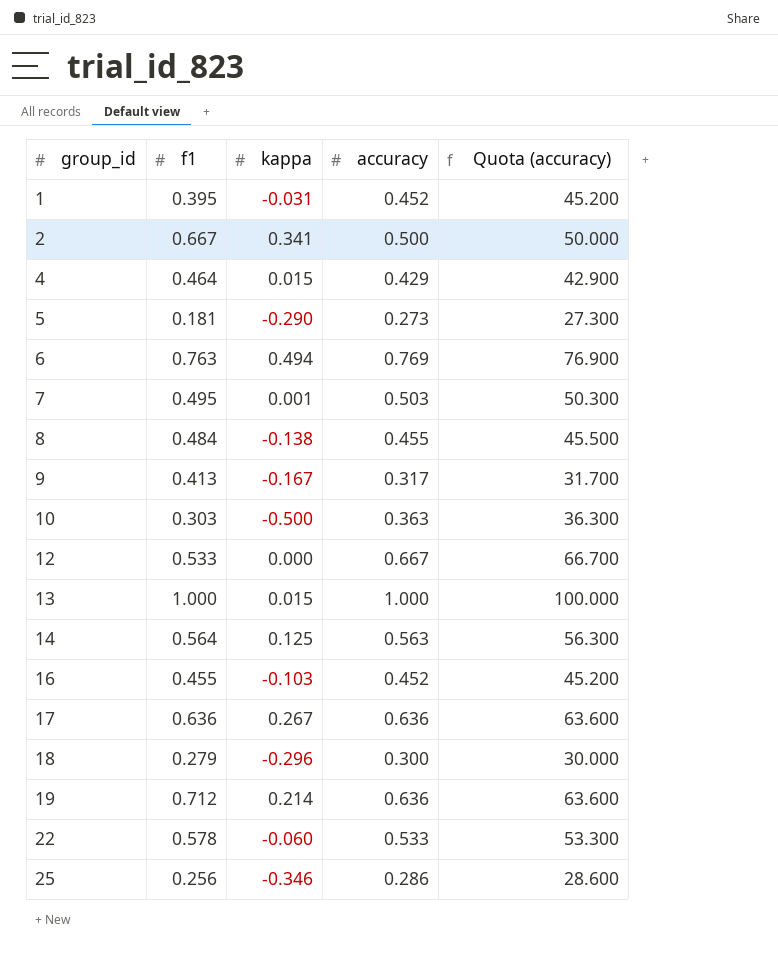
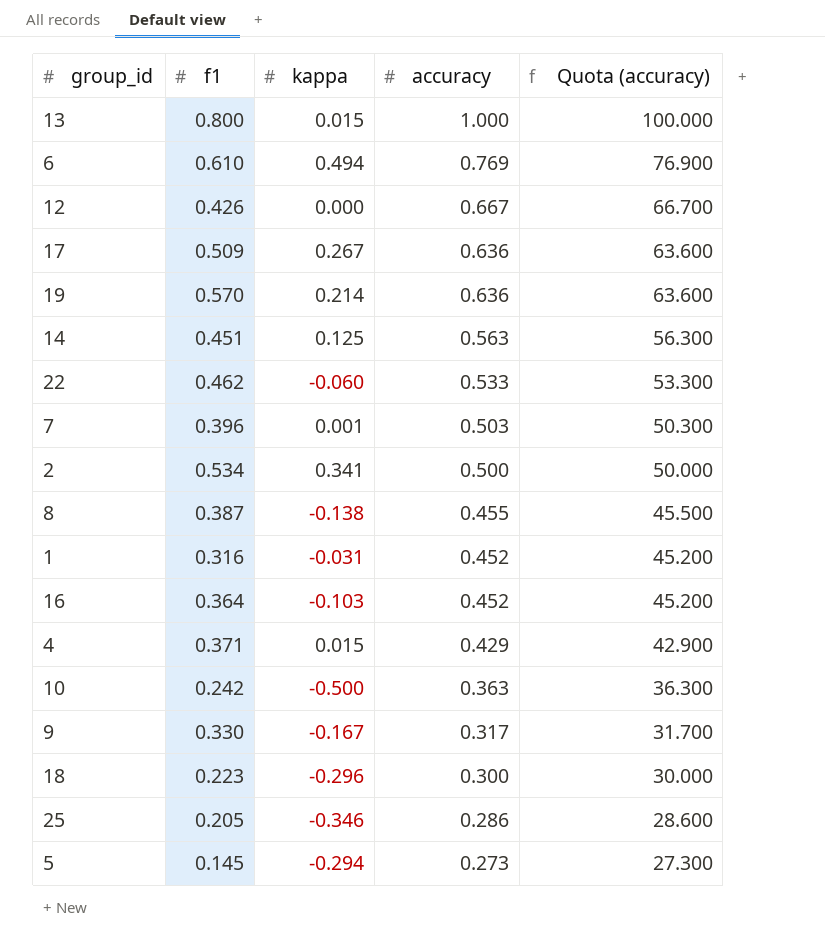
row order: group_id ascending -> accuracy descending
13 | f1: 1.000 -> 0.800
6 | f1: 0.763 -> 0.610
12 | f1: 0.533 -> 0.426
17 | f1: 0.636 -> 0.509
19 | f1: 0.712 -> 0.570
14 | f1: 0.564 -> 0.451
22 | f1: 0.578 -> 0.462
7 | f1: 0.495 -> 0.396
2 | f1: 0.667 -> 0.534
8 | f1: 0.484 -> 0.387
1 | f1: 0.395 -> 0.316
16 | f1: 0.455 -> 0.364
4 | f1: 0.464 -> 0.371
10 | f1: 0.303 -> 0.242
9 | f1: 0.413 -> 0.330
18 | f1: 0.279 -> 0.223
25 | f1: 0.256 -> 0.205
5 | f1: 0.181 -> 0.145
5 | kappa: -0.290 -> -0.294

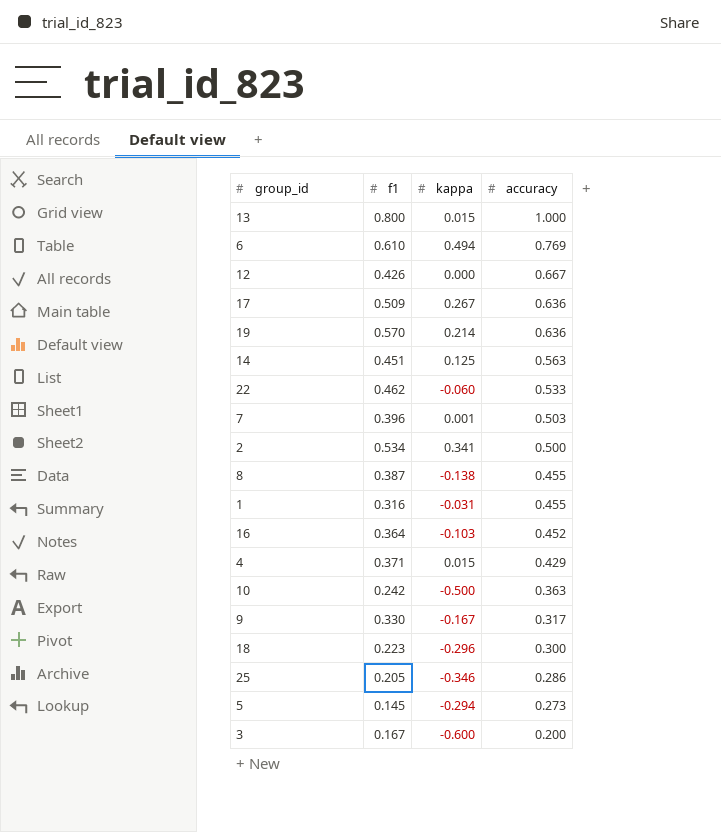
column Quota (accuracy) | formula: [accuracy] * 100 -> none
1 | accuracy: 0.452 -> 0.455
row 3: none -> 0.167 | -0.600 | 0.200

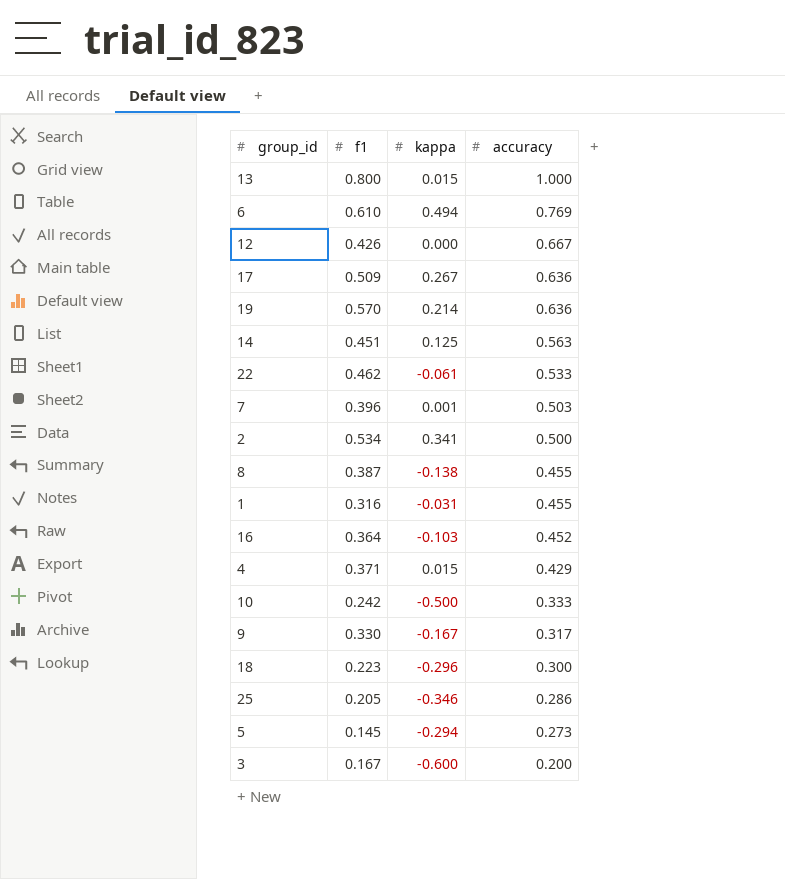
22 | kappa: -0.060 -> -0.061
10 | accuracy: 0.363 -> 0.333

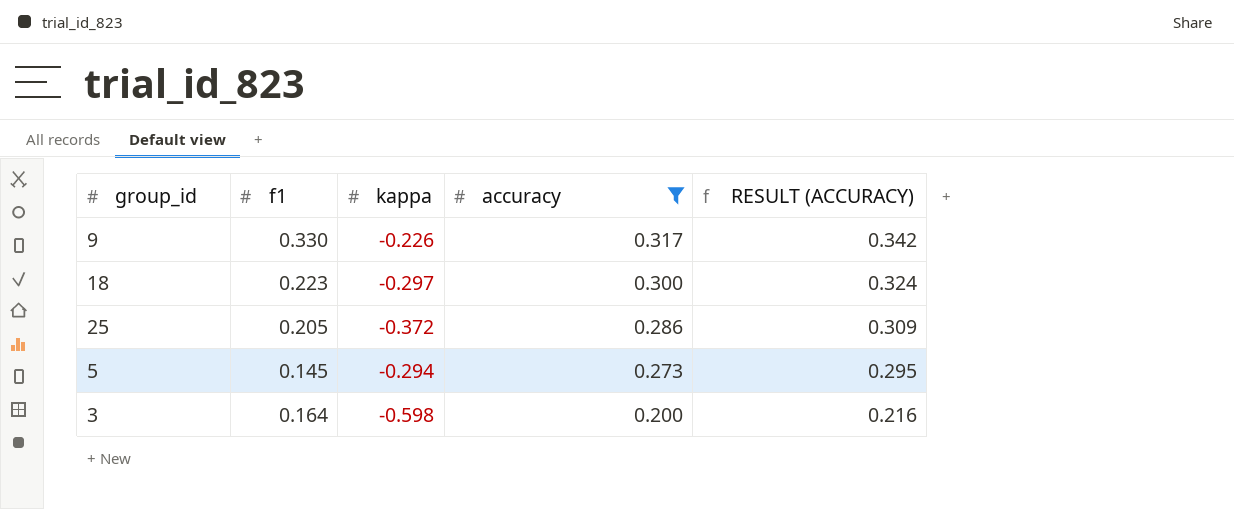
filter: none -> accuracy <= 0.317
column RESULT (ACCURACY) | formula: none -> [accuracy] * 1.08
9 | kappa: -0.167 -> -0.226
18 | kappa: -0.296 -> -0.297
25 | kappa: -0.346 -> -0.372
3 | f1: 0.167 -> 0.164
3 | kappa: -0.600 -> -0.598

